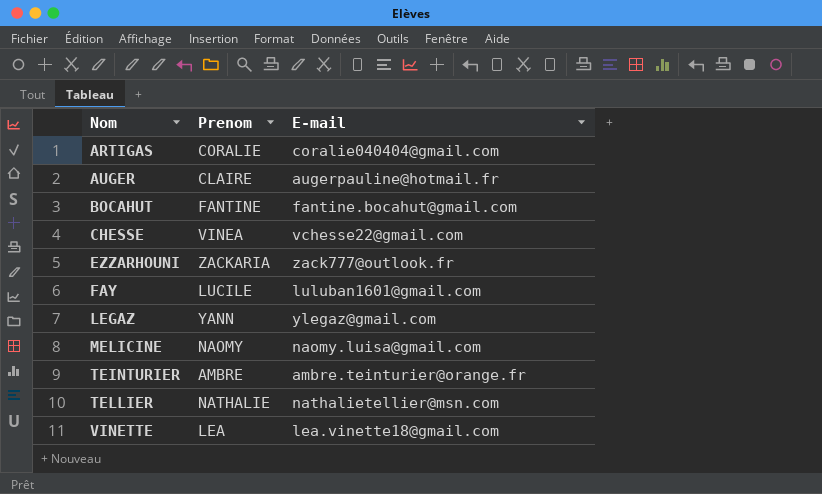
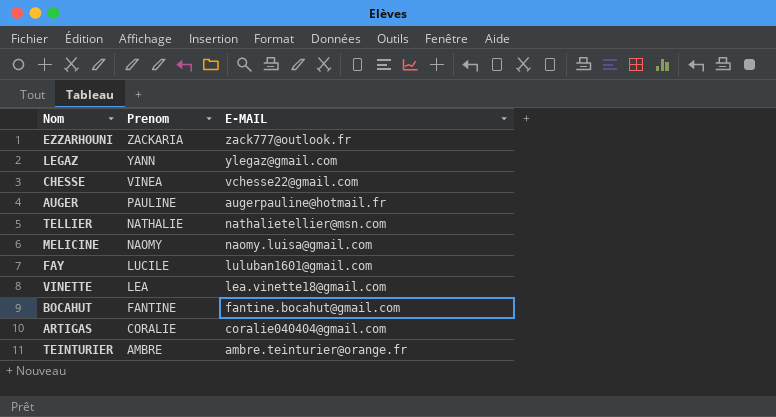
row order: Nom ascending -> Prenom descending
column name: E-mail -> E-MAIL
AUGER | Prenom: CLAIRE -> PAULINE

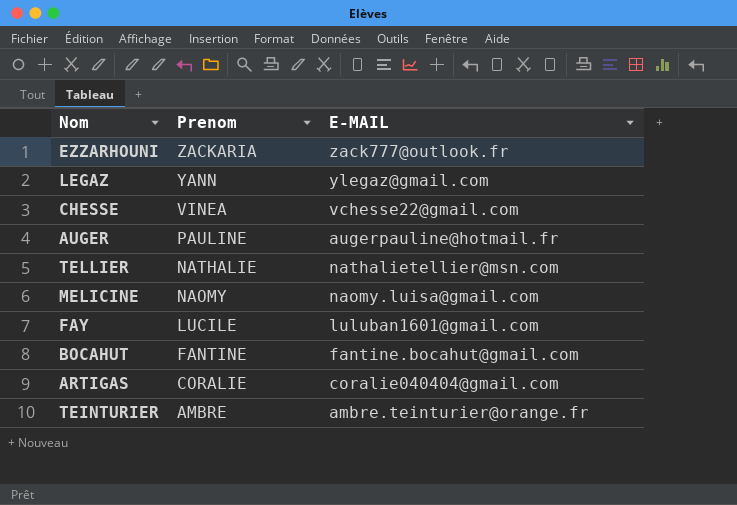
row VINETTE: LEA | lea.vinette18@gmail.com -> none

